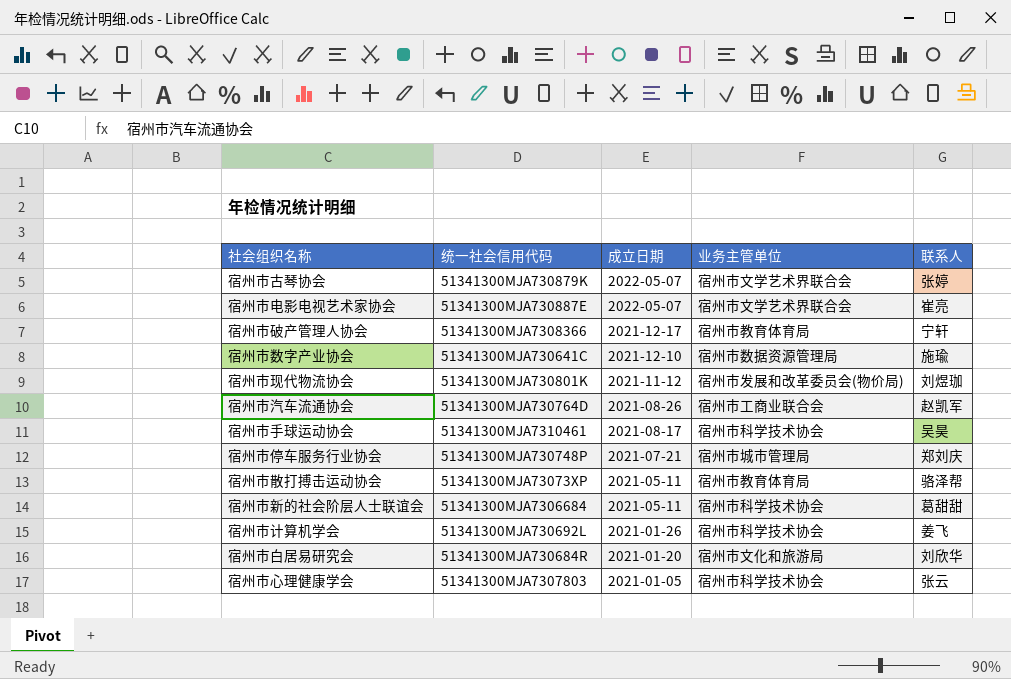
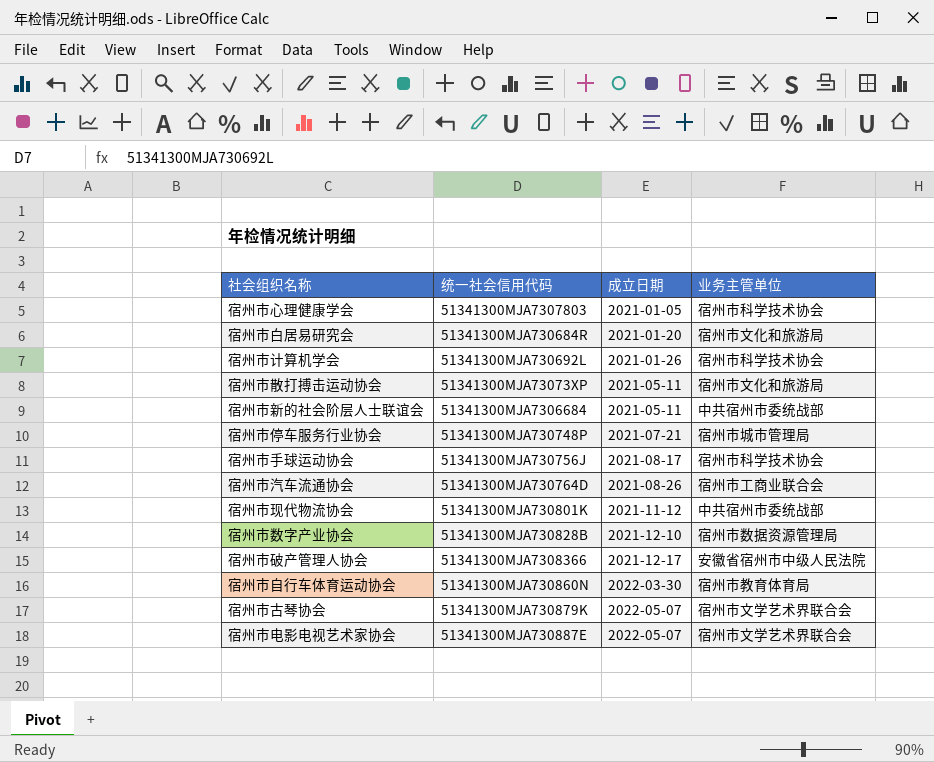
row order: 成立日期 descending -> 成立日期 ascending
column 联系人 | position: 5 -> none
宿州市散打搏击运动协会 | 业务主管单位: 宿州市教育体育局 -> 宿州市文化和旅游局
宿州市新的社会阶层人士联谊会 | 业务主管单位: 宿州市科学技术协会 -> 中共宿州市委统战部
宿州市手球运动协会 | 统一社会信用代码: 51341300MJA7310461 -> 51341300MJA730756J
宿州市现代物流协会 | 业务主管单位: 宿州市发展和改革委员会(物价局) -> 中共宿州市委统战部
宿州市数字产业协会 | 统一社会信用代码: 51341300MJA730641C -> 51341300MJA730828B
宿州市破产管理人协会 | 业务主管单位: 宿州市教育体育局 -> 安徽省宿州市中级人民法院
row 宿州市自行车体育运动协会: none -> 51341300MJA730860N | 2022-03-30 | 宿州市教育体育局

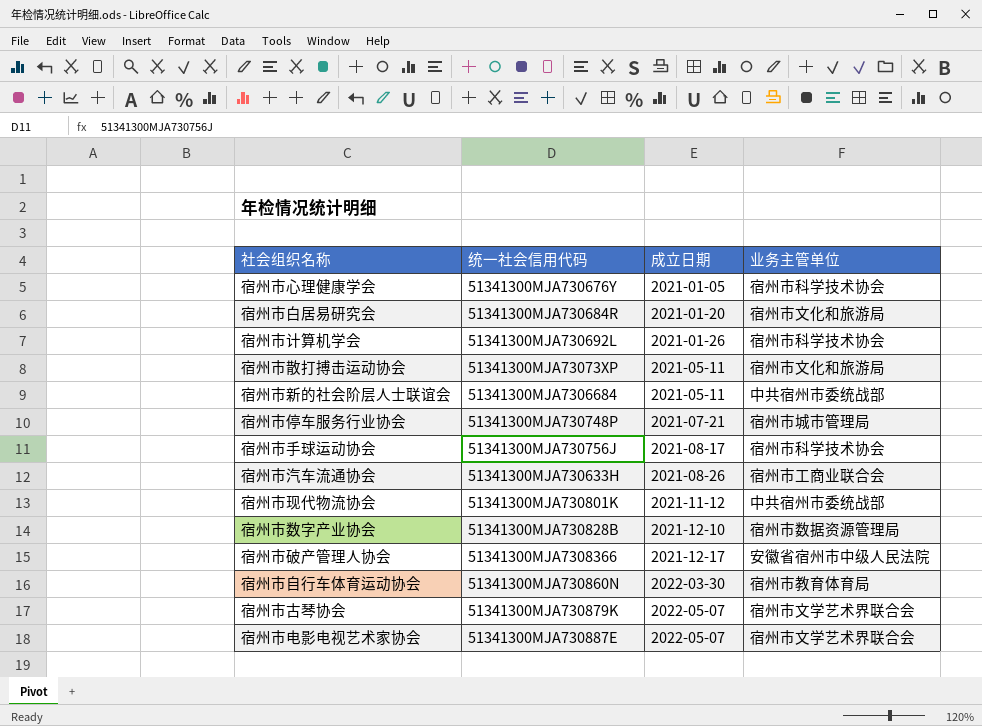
宿州市心理健康学会 | 统一社会信用代码: 51341300MJA7307803 -> 51341300MJA730676Y
宿州市汽车流通协会 | 统一社会信用代码: 51341300MJA730764D -> 51341300MJA730633H

